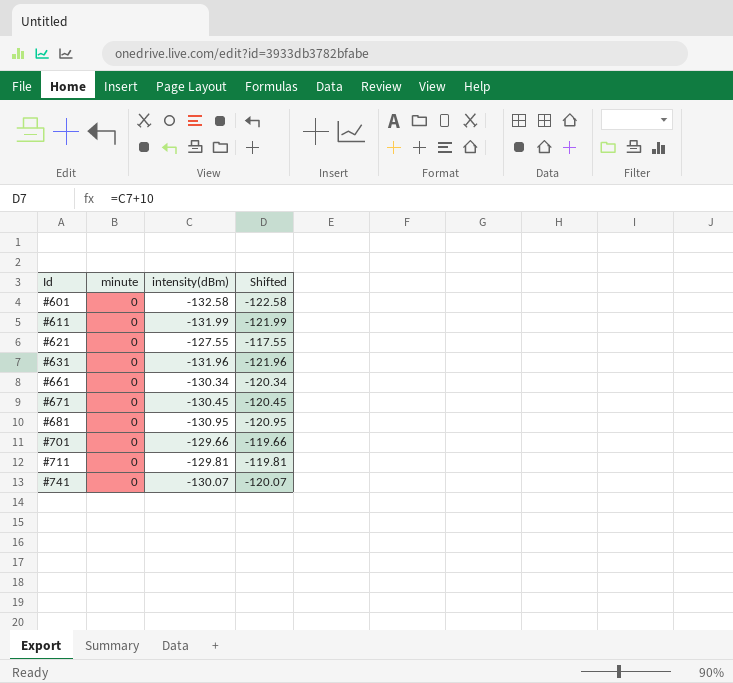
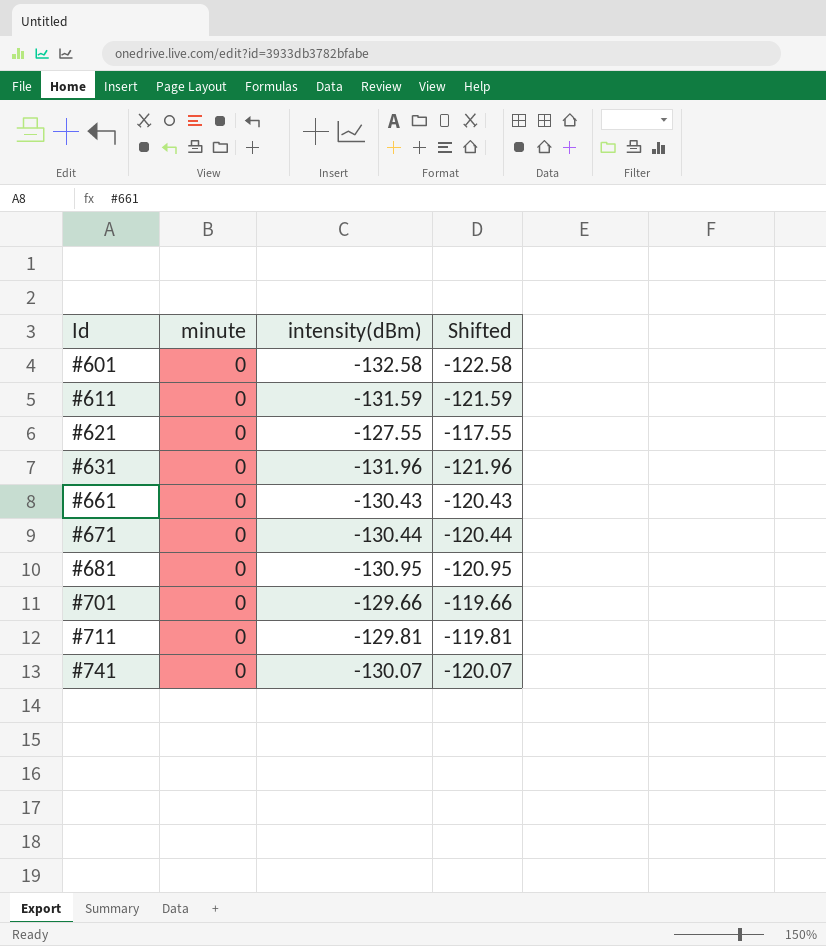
#611 | intensity(dBm): -131.99 -> -131.59
#611 | Shifted: -121.99 -> -121.59
#661 | intensity(dBm): -130.34 -> -130.43
#661 | Shifted: -120.34 -> -120.43
#671 | intensity(dBm): -130.45 -> -130.44
#671 | Shifted: -120.45 -> -120.44

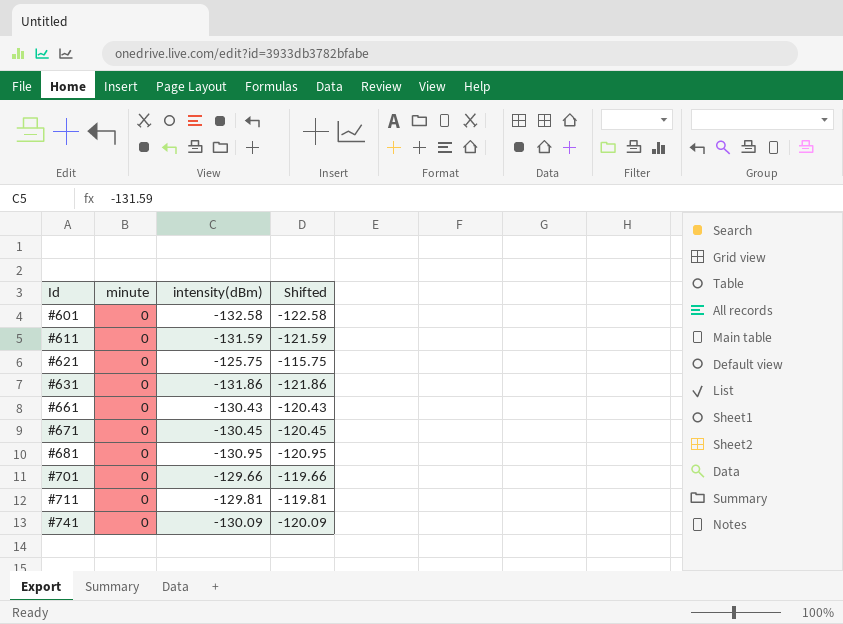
#621 | intensity(dBm): -127.55 -> -125.75
#621 | Shifted: -117.55 -> -115.75
#631 | intensity(dBm): -131.96 -> -131.86
#631 | Shifted: -121.96 -> -121.86
#671 | intensity(dBm): -130.44 -> -130.45
#671 | Shifted: -120.44 -> -120.45
#741 | intensity(dBm): -130.07 -> -130.09
#741 | Shifted: -120.07 -> -120.09

